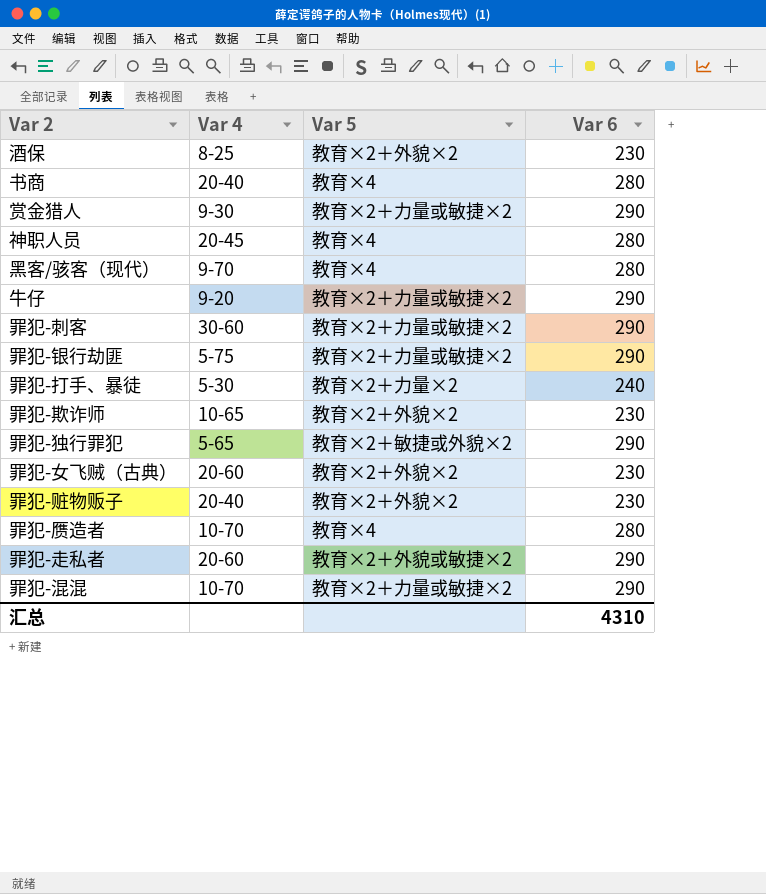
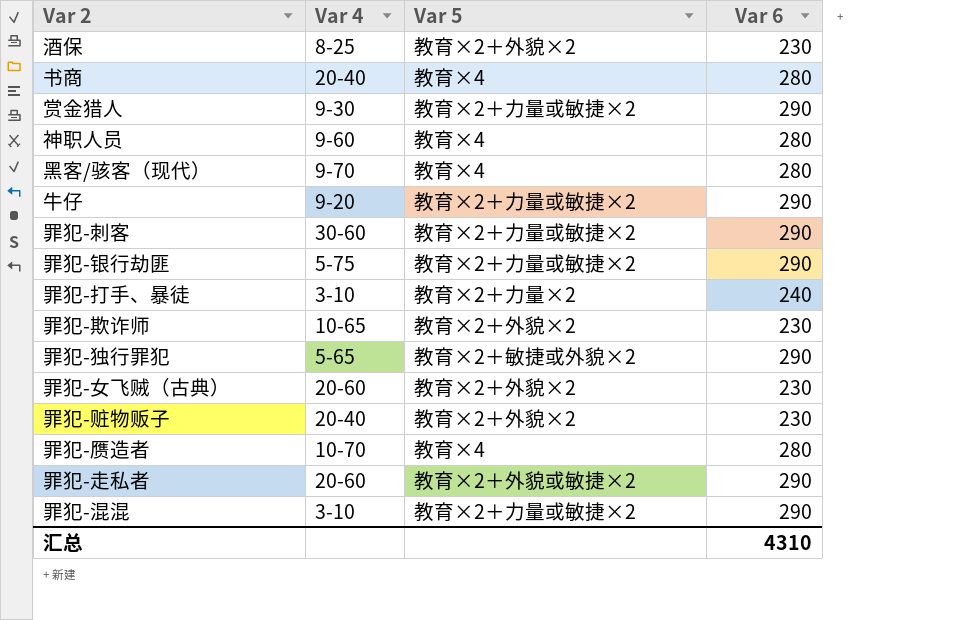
神职人员 | Var 4: 20-45 -> 9-60
罪犯-打手、暴徒 | Var 4: 5-30 -> 3-10
罪犯-混混 | Var 4: 10-70 -> 3-10

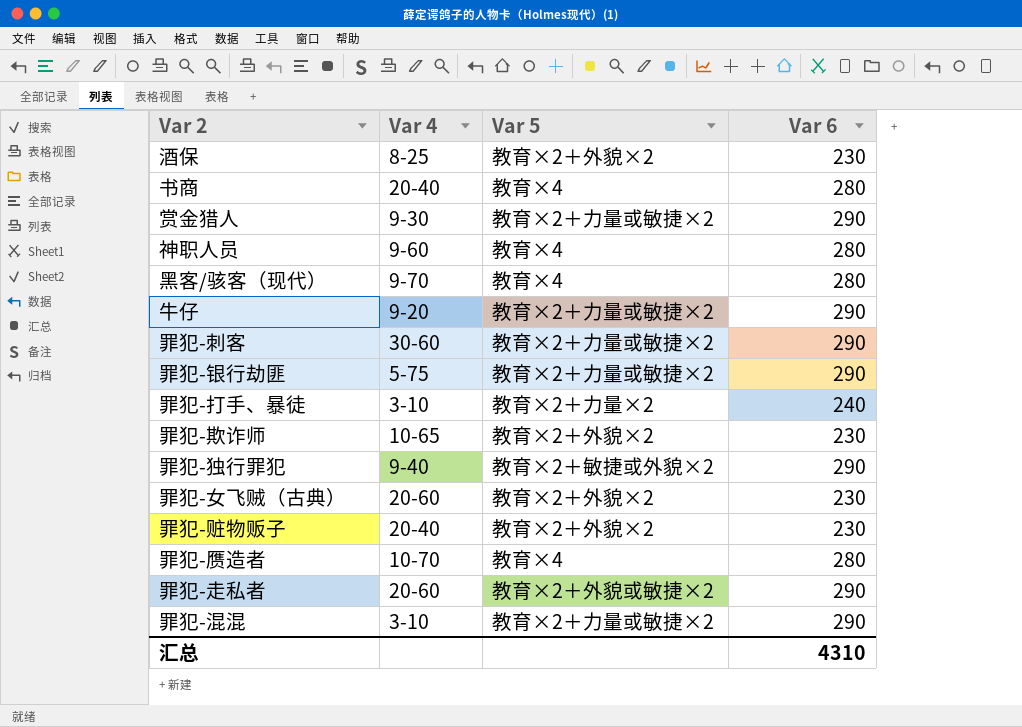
罪犯-独行罪犯 | Var 4: 5-65 -> 9-40

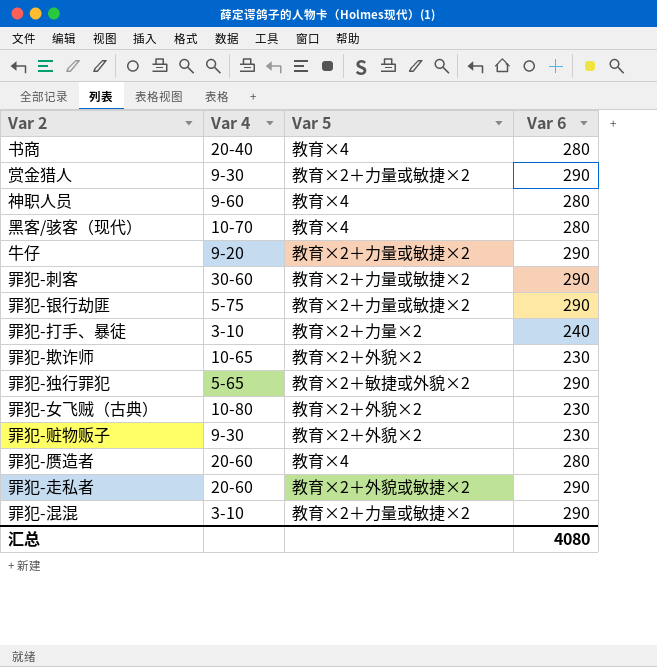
row 酒保: 8-25 | 教育×2＋外貌×2 | 230 -> none
黑客/骇客（现代） | Var 4: 9-70 -> 10-70
罪犯-独行罪犯 | Var 4: 9-40 -> 5-65
罪犯-女飞贼（古典） | Var 4: 20-60 -> 10-80
罪犯-赃物贩子 | Var 4: 20-40 -> 9-30
罪犯-赝造者 | Var 4: 10-70 -> 20-60
汇总 | Var 6: 4310 -> 4080

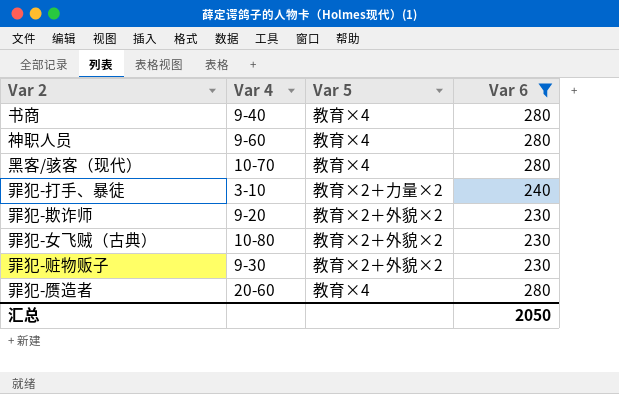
filter: none -> Var 6 != 290
书商 | Var 4: 20-40 -> 9-40
罪犯-欺诈师 | Var 4: 10-65 -> 9-20
汇总 | Var 6: 4080 -> 2050

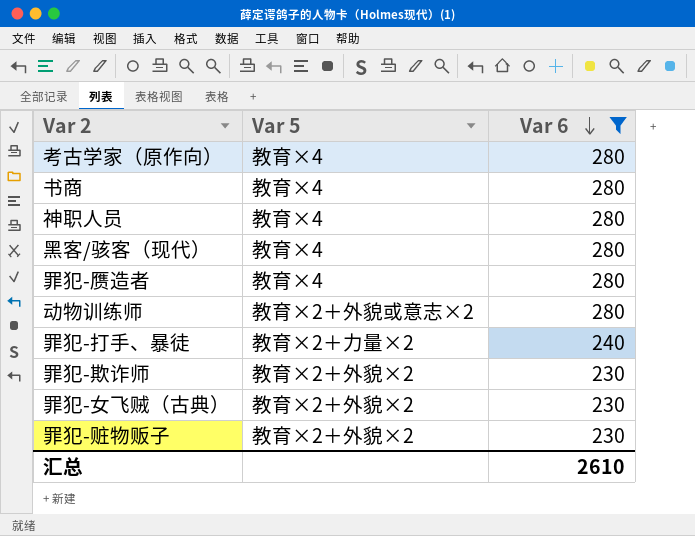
row order: none -> Var 6 descending
column Var 4 | position: 2 -> none
row 考古学家（原作向）: none -> 教育×4 | 280
row 动物训练师: none -> 教育×2＋外貌或意志×2 | 280
汇总 | Var 6: 2050 -> 2610

